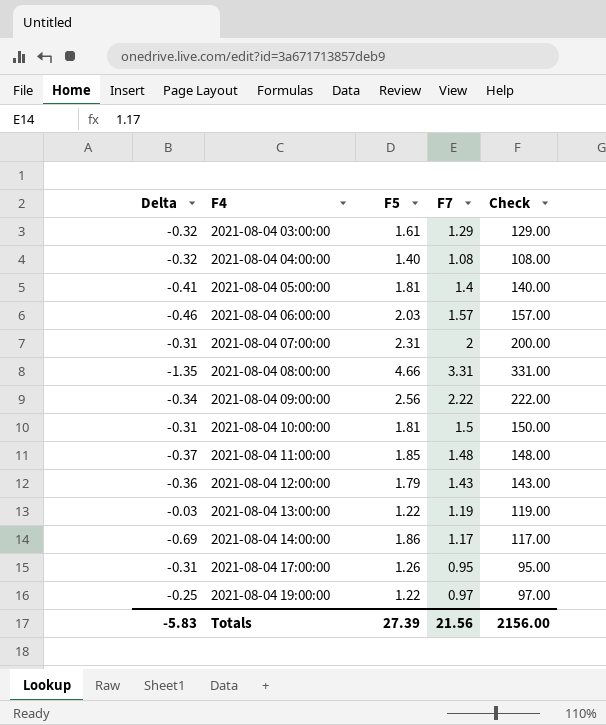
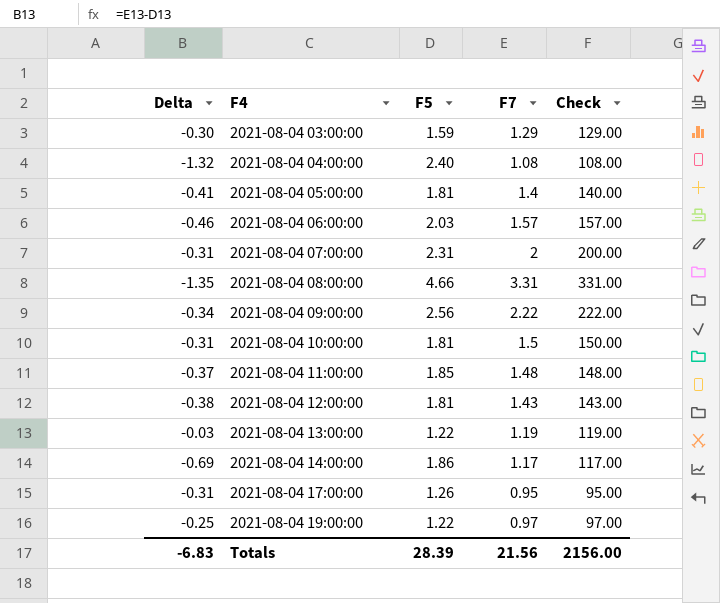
2021-08-04 03:00:00 | Delta: -0.32 -> -0.30
2021-08-04 03:00:00 | F5: 1.61 -> 1.59
2021-08-04 04:00:00 | Delta: -0.32 -> -1.32
2021-08-04 04:00:00 | F5: 1.40 -> 2.40
2021-08-04 12:00:00 | Delta: -0.36 -> -0.38
2021-08-04 12:00:00 | F5: 1.79 -> 1.81
Totals | Delta: -5.83 -> -6.83
Totals | F5: 27.39 -> 28.39

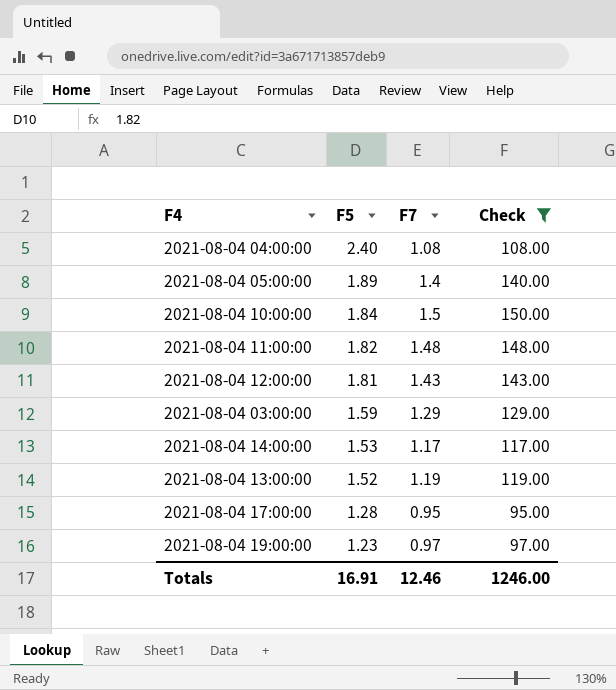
filter: none -> Check <= 150.00
row order: F4 ascending -> F5 descending
column Delta | formula: [F7] - [F5] -> none
2021-08-04 05:00:00 | F5: 1.81 -> 1.89
2021-08-04 10:00:00 | F5: 1.81 -> 1.84
2021-08-04 11:00:00 | F5: 1.85 -> 1.82
2021-08-04 14:00:00 | F5: 1.86 -> 1.53
2021-08-04 13:00:00 | F5: 1.22 -> 1.52
2021-08-04 17:00:00 | F5: 1.26 -> 1.28
2021-08-04 19:00:00 | F5: 1.22 -> 1.23
Totals | F5: 28.39 -> 16.91
Totals | F7: 21.56 -> 12.46
Totals | Check: 2156.00 -> 1246.00

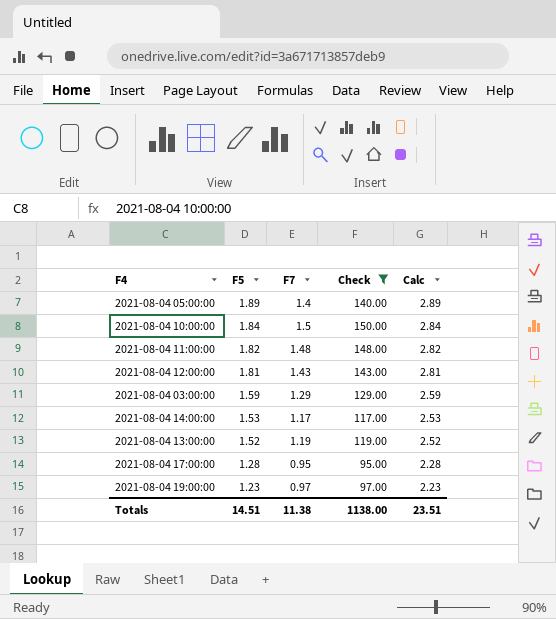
column Calc | formula: none -> [F5] + 1
row 2021-08-04 04:00:00: 2.40 | 1.08 | 108.00 -> none
Totals | F5: 16.91 -> 14.51
Totals | F7: 12.46 -> 11.38
Totals | Check: 1246.00 -> 1138.00

